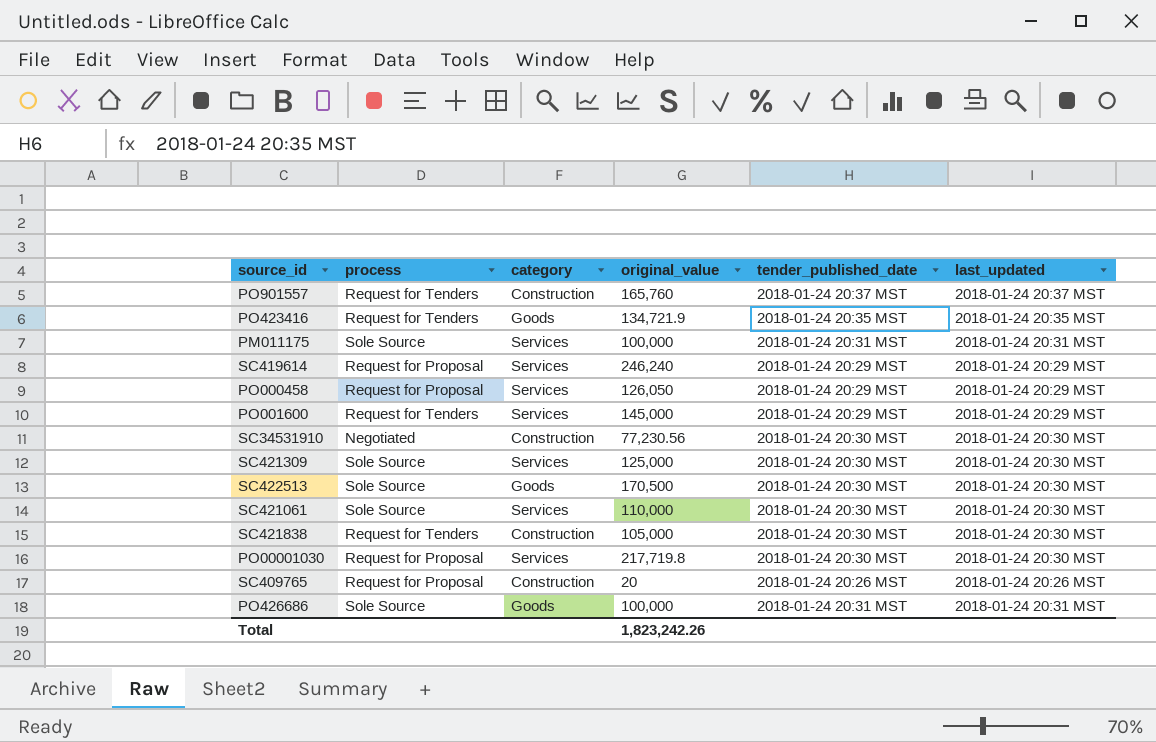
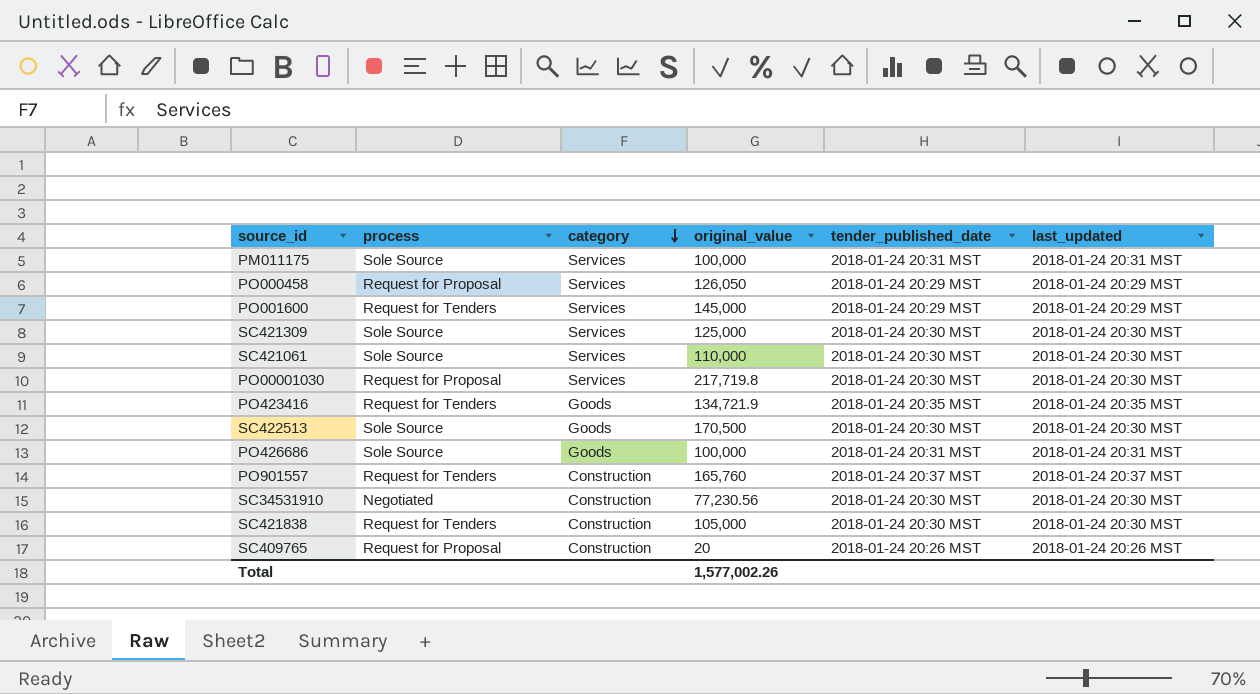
row order: none -> category descending
row SC419614: Request for Proposal | Services | 246,240 | 2018-01-24 20:29 MST | 2018-01-24 20:29 MST -> none
Total | original_value: 1,823,242.26 -> 1,577,002.26

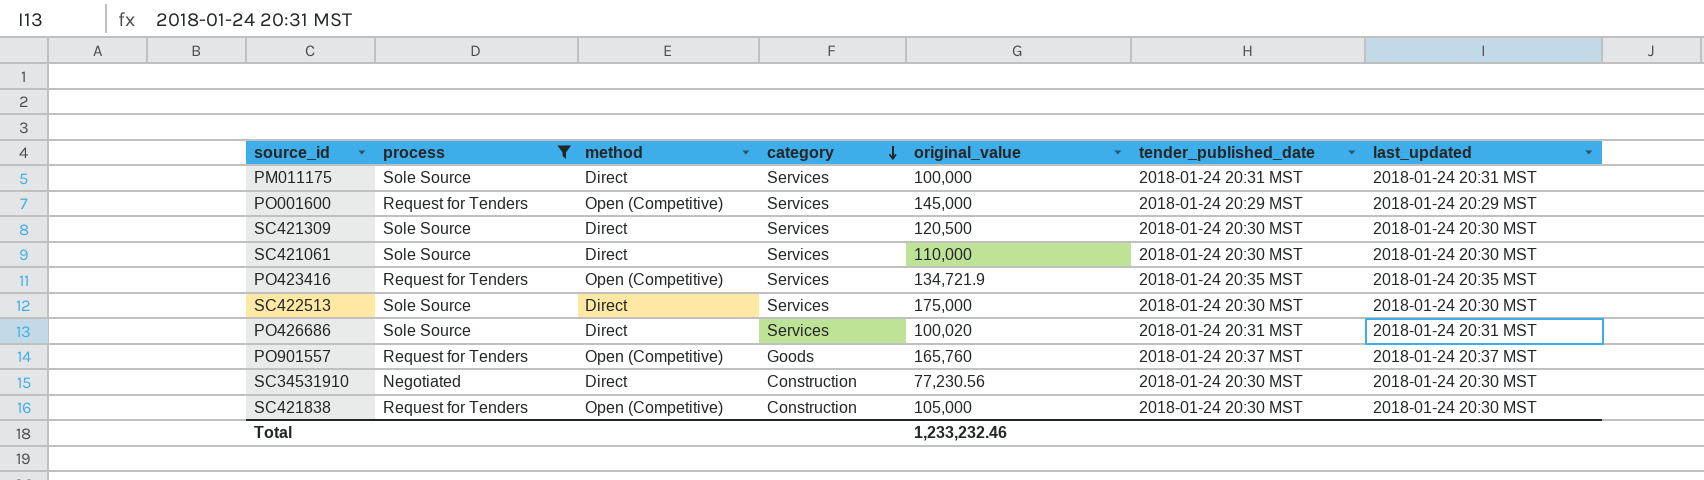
filter: none -> process != Request for Proposal
column method | position: none -> 3
SC421309 | original_value: 125,000 -> 120,500
PO423416 | category: Goods -> Services
SC422513 | category: Goods -> Services
SC422513 | original_value: 170,500 -> 175,000
PO426686 | category: Goods -> Services
PO426686 | original_value: 100,000 -> 100,020
PO901557 | category: Construction -> Goods
Total | original_value: 1,577,002.26 -> 1,233,232.46

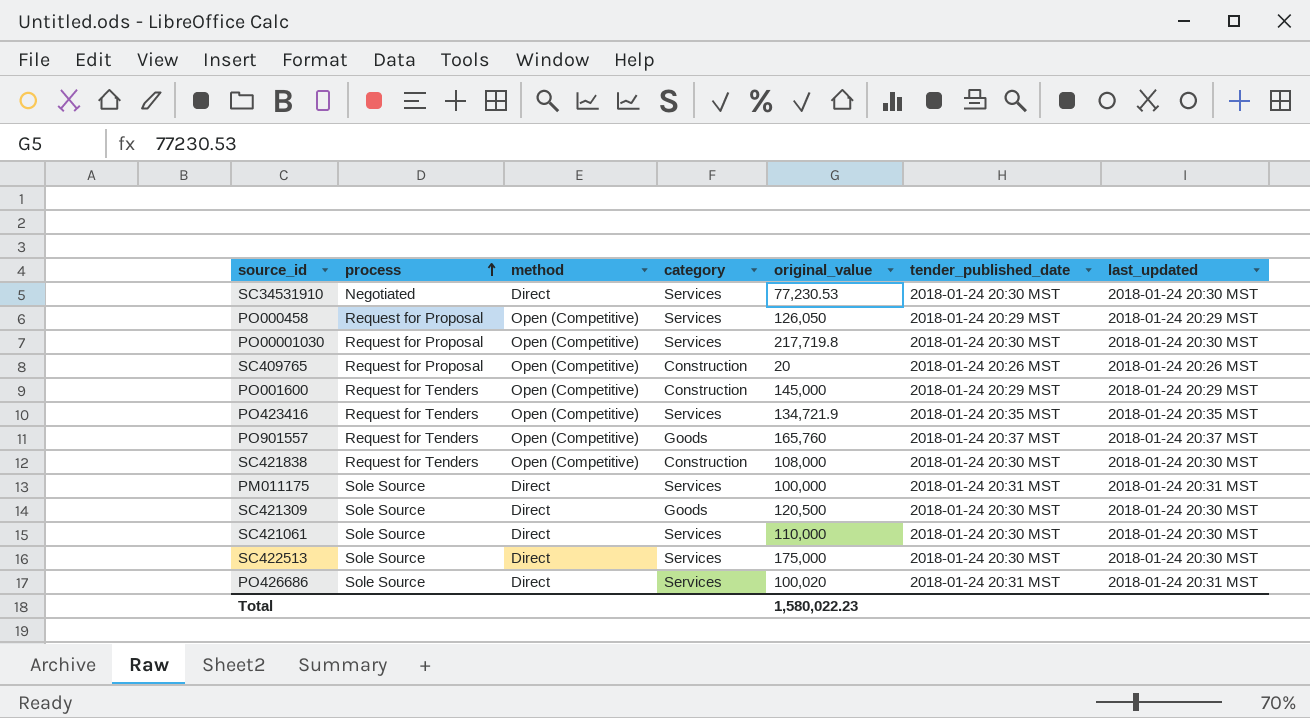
filter: process != Request for Proposal -> none
row order: category descending -> process ascending
SC34531910 | category: Construction -> Services
SC34531910 | original_value: 77,230.56 -> 77,230.53
PO001600 | category: Services -> Construction
SC421838 | original_value: 105,000 -> 108,000
SC421309 | category: Services -> Goods
Total | original_value: 1,233,232.46 -> 1,580,022.23

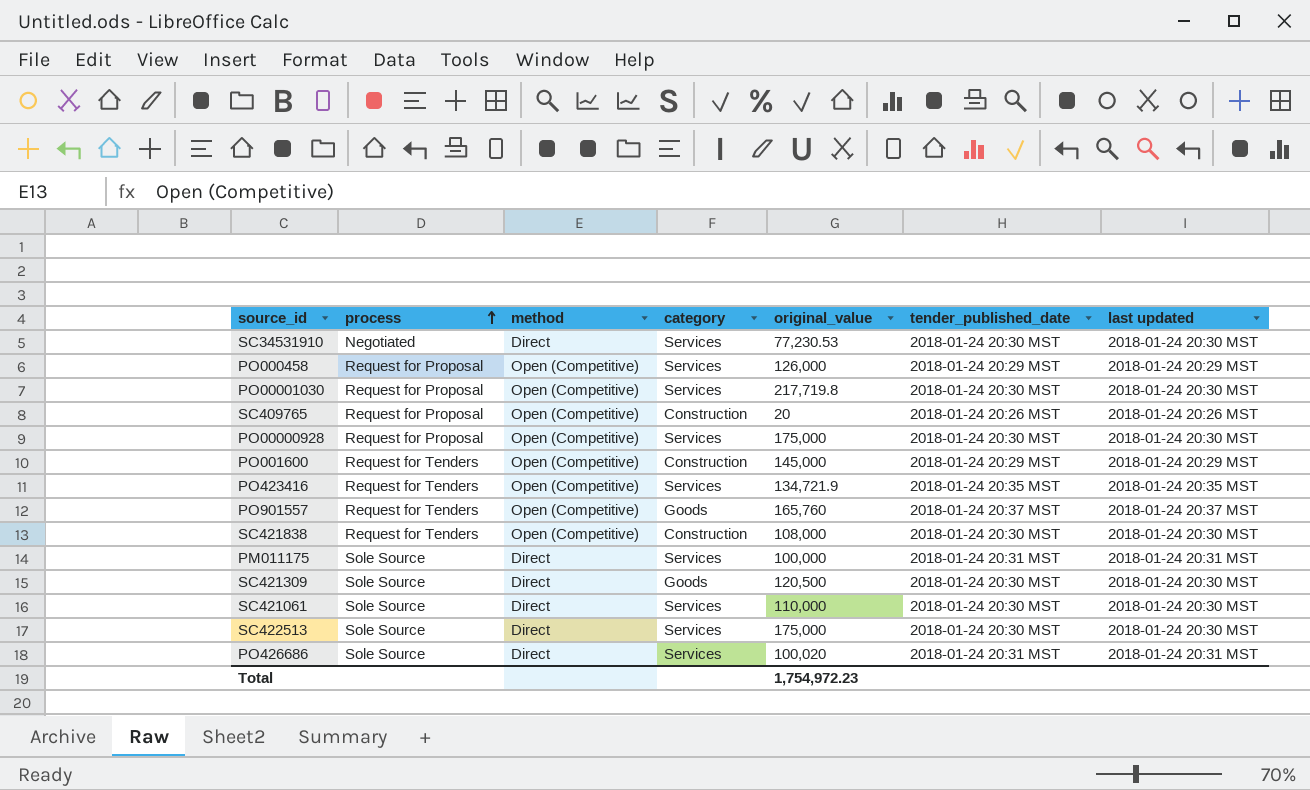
column name: last_updated -> last updated
PO000458 | original_value: 126,050 -> 126,000
row PO00000928: none -> Request for Proposal | Open (Competitive) | Services | 175,000 | 2018-01-24 20:30 MST | 2018-01-24 20:30 MST
Total | original_value: 1,580,022.23 -> 1,754,972.23

